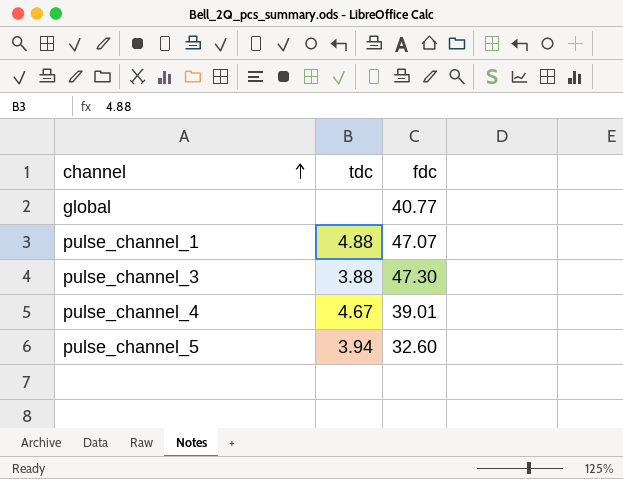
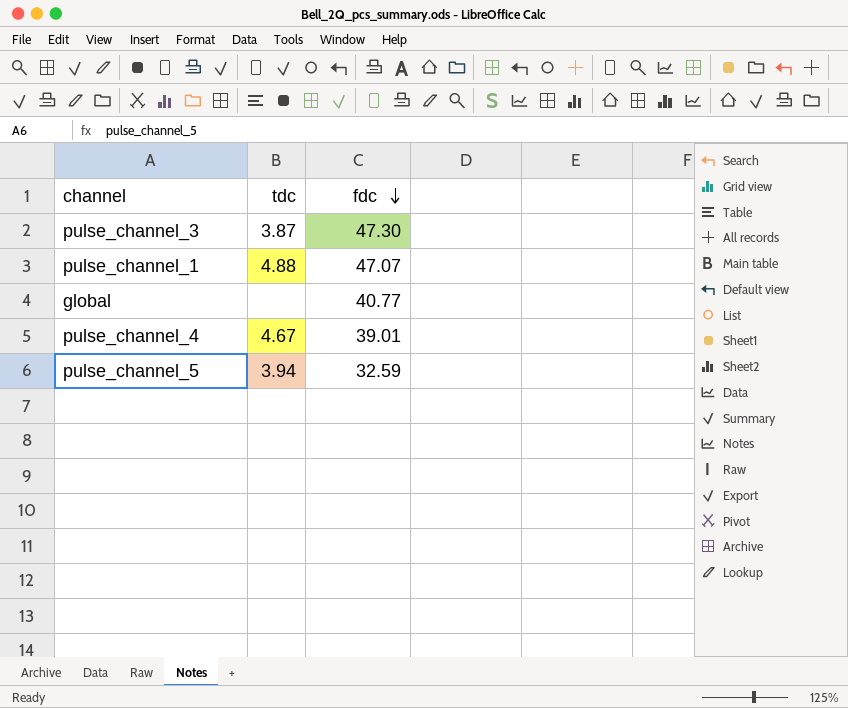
row order: channel ascending -> fdc descending
pulse_channel_3 | tdc: 3.88 -> 3.87
pulse_channel_5 | fdc: 32.60 -> 32.59

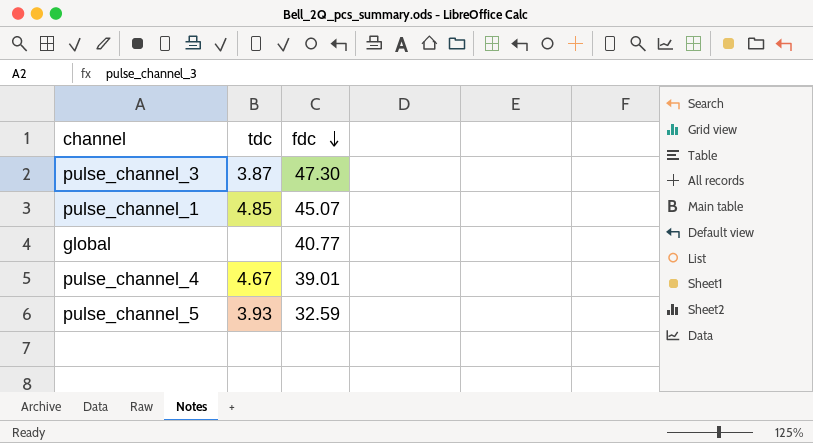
pulse_channel_1 | tdc: 4.88 -> 4.85
pulse_channel_1 | fdc: 47.07 -> 45.07
pulse_channel_5 | tdc: 3.94 -> 3.93

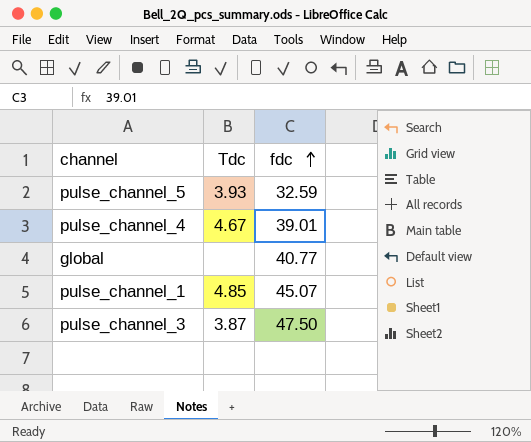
row order: fdc descending -> fdc ascending
column name: tdc -> Tdc
pulse_channel_3 | fdc: 47.30 -> 47.50

